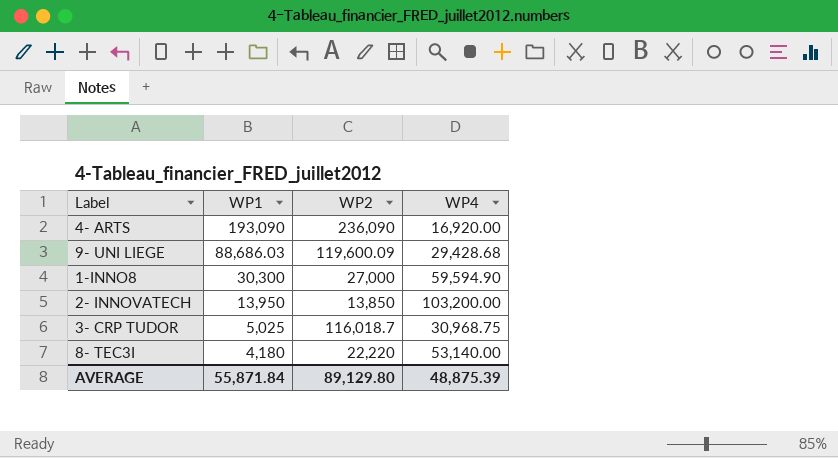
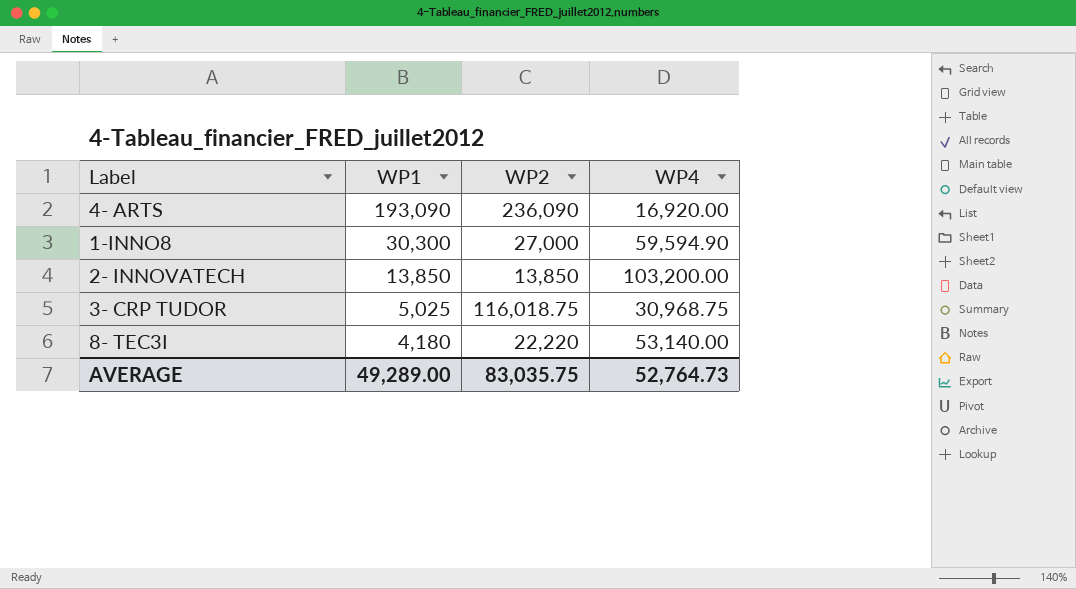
row 9- UNI LIEGE: 88,686.03 | 119,600.09 | 29,428.68 -> none
2- INNOVATECH | WP1: 13,950 -> 13,850
3- CRP TUDOR | WP2: 116,018.7 -> 116,018.75
AVERAGE | WP1: 55,871.84 -> 49,289.00
AVERAGE | WP2: 89,129.80 -> 83,035.75
AVERAGE | WP4: 48,875.39 -> 52,764.73

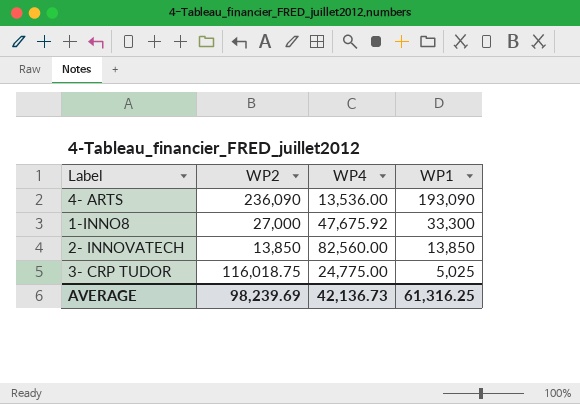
column WP1 | position: 2 -> 4
row 8- TEC3I: 4,180 | 22,220 | 53,140.00 -> none
4- ARTS | WP4: 16,920.00 -> 13,536.00
1-INNO8 | WP4: 59,594.90 -> 47,675.92
1-INNO8 | WP1: 30,300 -> 33,300
2- INNOVATECH | WP4: 103,200.00 -> 82,560.00
3- CRP TUDOR | WP4: 30,968.75 -> 24,775.00
AVERAGE | WP2: 83,035.75 -> 98,239.69
AVERAGE | WP4: 52,764.73 -> 42,136.73
AVERAGE | WP1: 49,289.00 -> 61,316.25

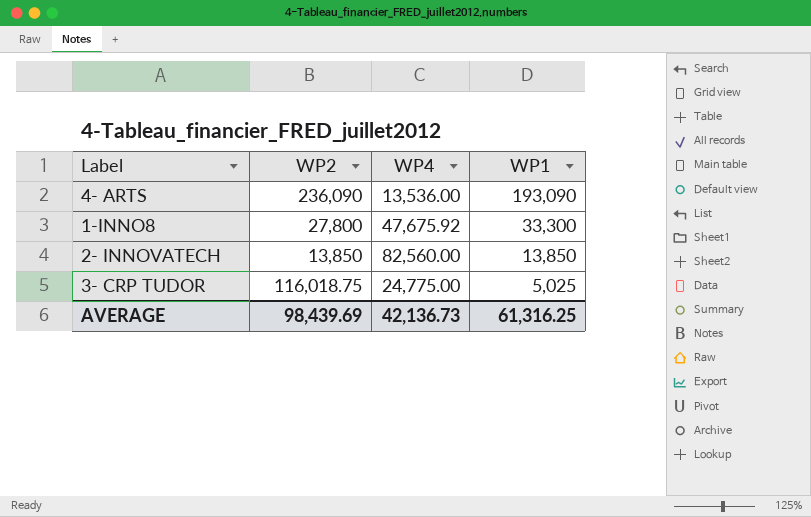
1-INNO8 | WP2: 27,000 -> 27,800
AVERAGE | WP2: 98,239.69 -> 98,439.69

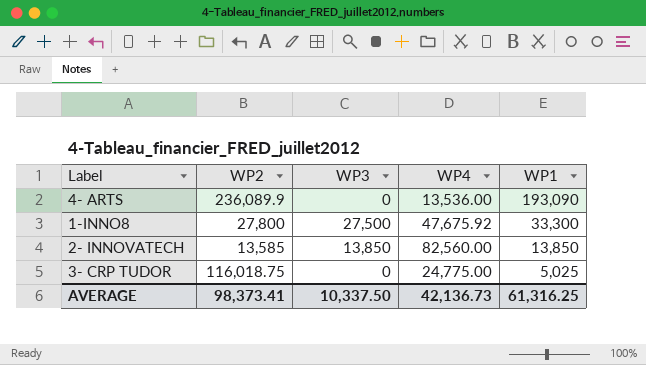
column WP3 | position: none -> 3
4- ARTS | WP2: 236,090 -> 236,089.9
2- INNOVATECH | WP2: 13,850 -> 13,585
AVERAGE | WP2: 98,439.69 -> 98,373.41

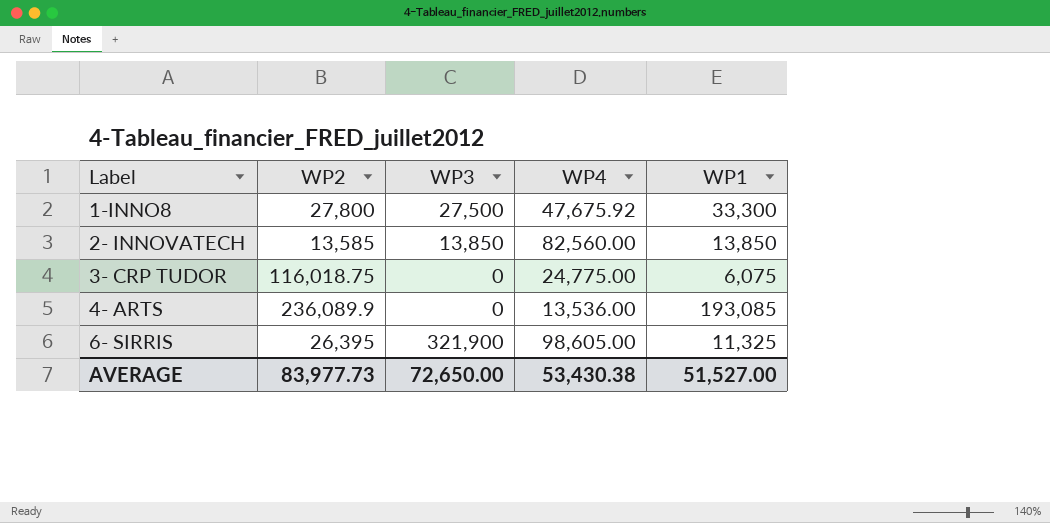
row order: WP1 descending -> Label ascending
3- CRP TUDOR | WP1: 5,025 -> 6,075
4- ARTS | WP1: 193,090 -> 193,085
row 6- SIRRIS: none -> 26,395 | 321,900 | 98,605.00 | 11,325
AVERAGE | WP2: 98,373.41 -> 83,977.73
AVERAGE | WP3: 10,337.50 -> 72,650.00
AVERAGE | WP4: 42,136.73 -> 53,430.38
AVERAGE | WP1: 61,316.25 -> 51,527.00

